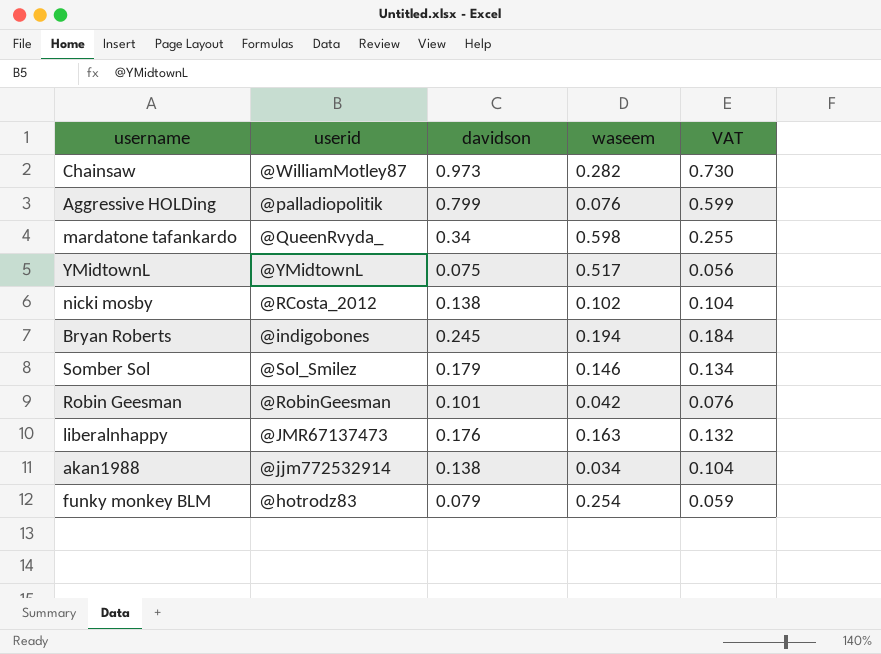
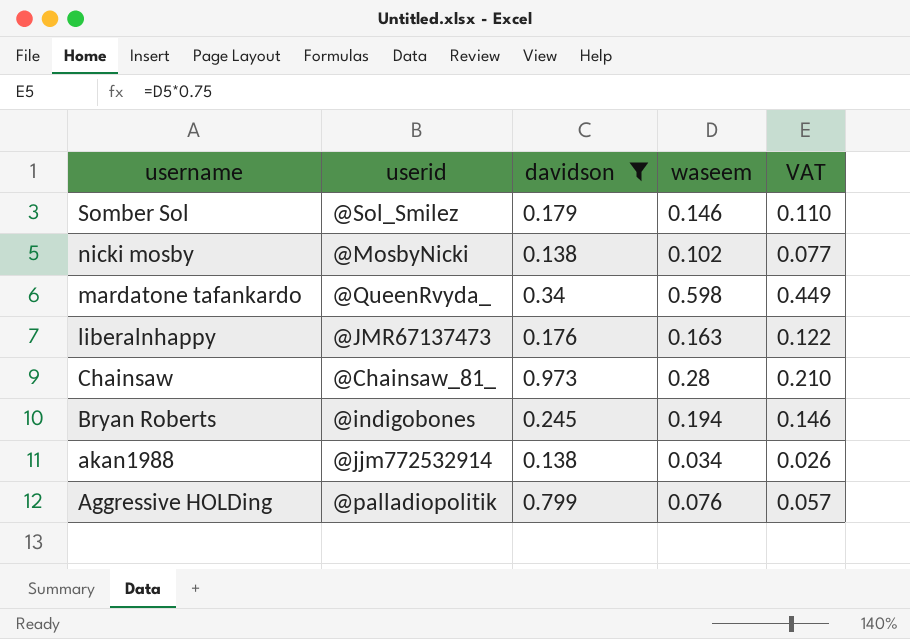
filter: none -> davidson >= 0.138
row order: none -> username descending
column VAT | formula: [davidson] * 0.75 -> [waseem] * 0.75
nicki mosby | userid: @RCosta_2012 -> @MosbyNicki
Chainsaw | userid: @WilliamMotley87 -> @Chainsaw_81_
Chainsaw | waseem: 0.282 -> 0.28

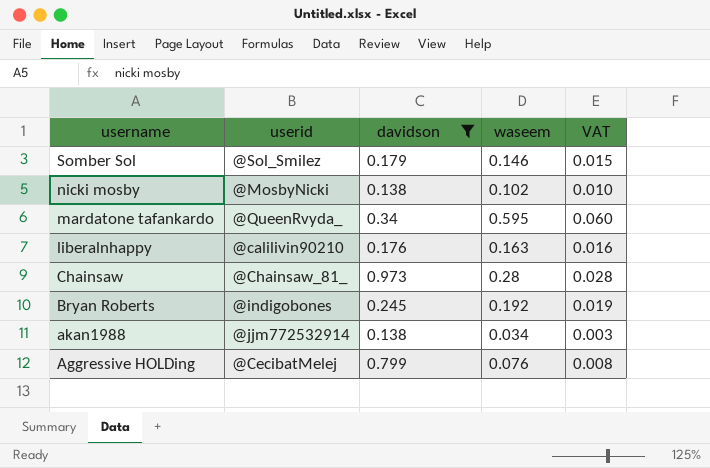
column VAT | formula: [waseem] * 0.75 -> [waseem] * 0.1
mardatone tafankardo | waseem: 0.598 -> 0.595
liberalnhappy | userid: @JMR67137473 -> @calilivin90210
Bryan Roberts | waseem: 0.194 -> 0.192
Aggressive HOLDing | userid: @palladiopolitik -> @CecibatMelej

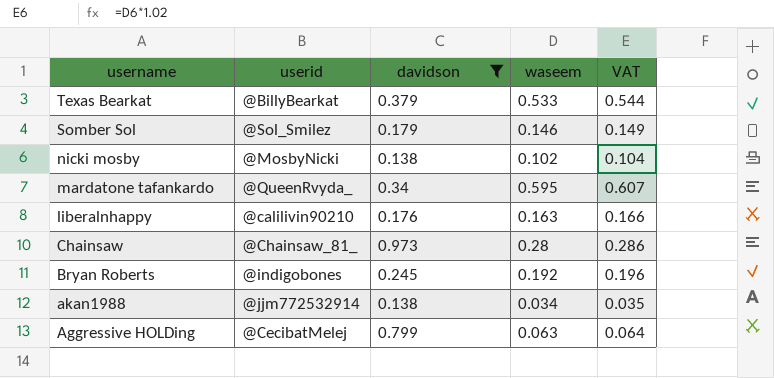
column VAT | formula: [waseem] * 0.1 -> [waseem] * 1.02
row Texas Bearkat: none -> @BillyBearkat | 0.379 | 0.533 | 0.544
Aggressive HOLDing | waseem: 0.076 -> 0.063

